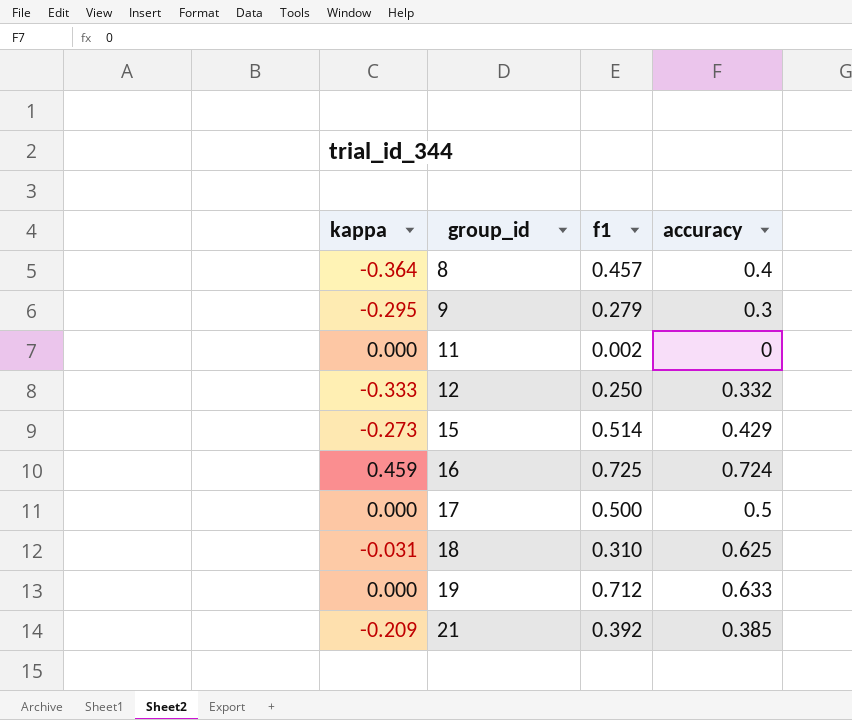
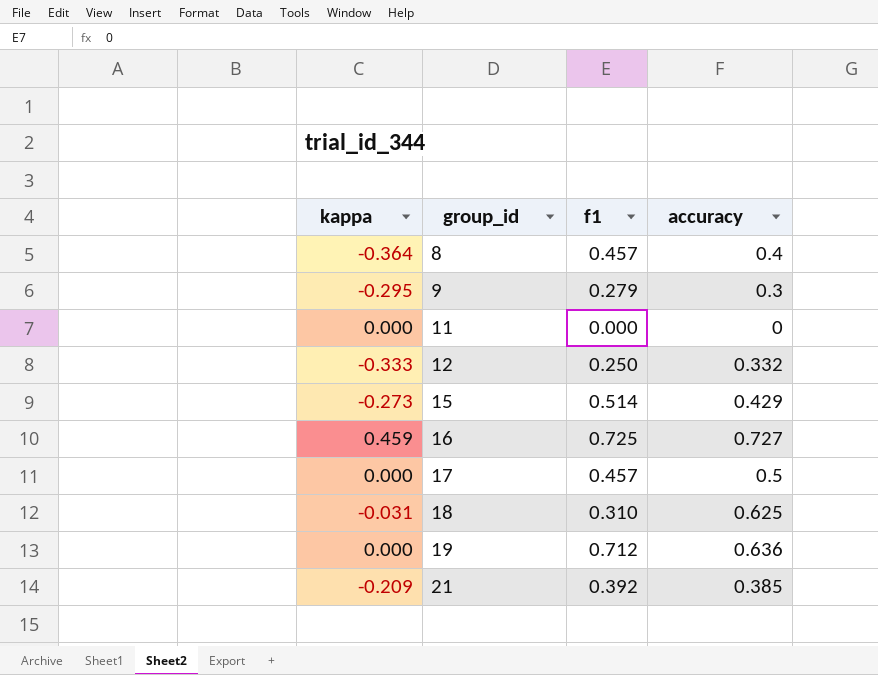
11 | f1: 0.002 -> 0.000
16 | accuracy: 0.724 -> 0.727
17 | f1: 0.500 -> 0.457
19 | accuracy: 0.633 -> 0.636

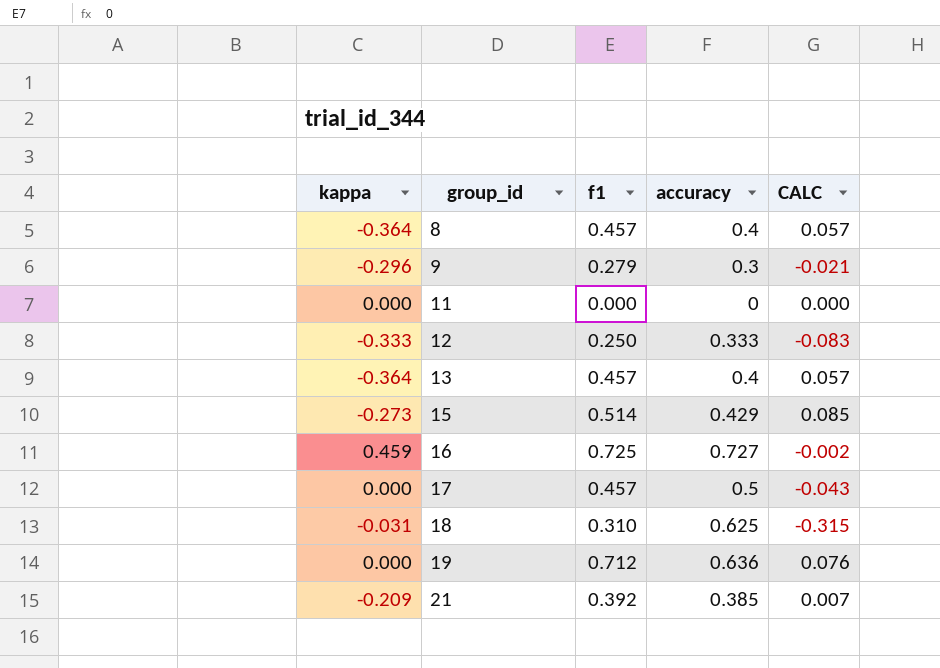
column CALC | formula: none -> [f1] - [accuracy]
9 | kappa: -0.295 -> -0.296
12 | accuracy: 0.332 -> 0.333
row 13: none -> -0.364 | 0.457 | 0.4 | 0.057

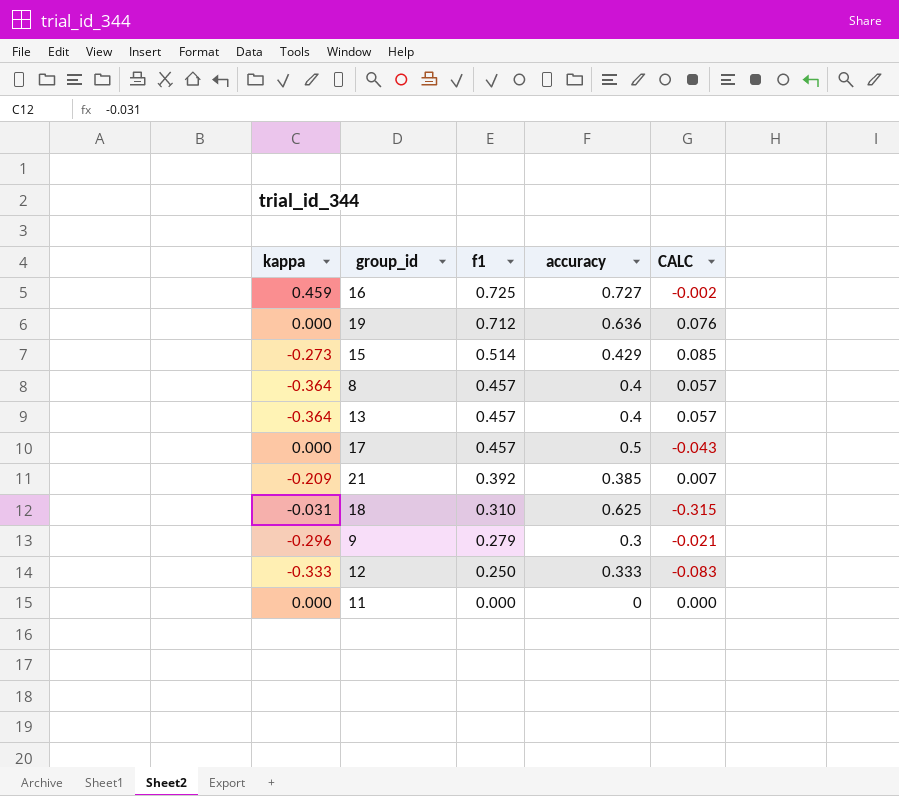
row order: group_id ascending -> f1 descending

